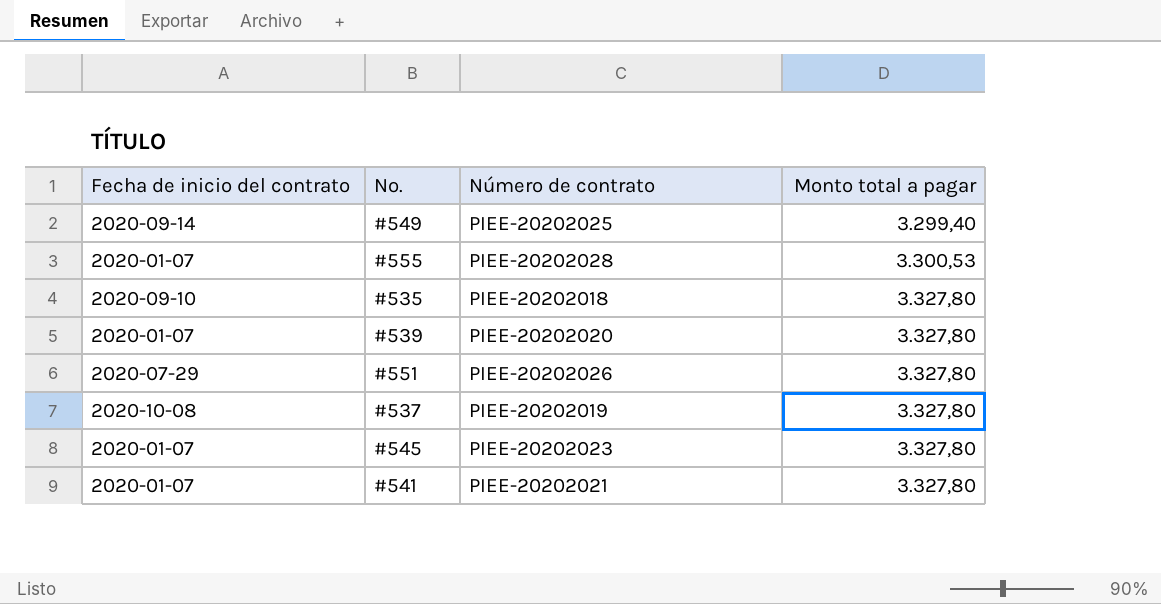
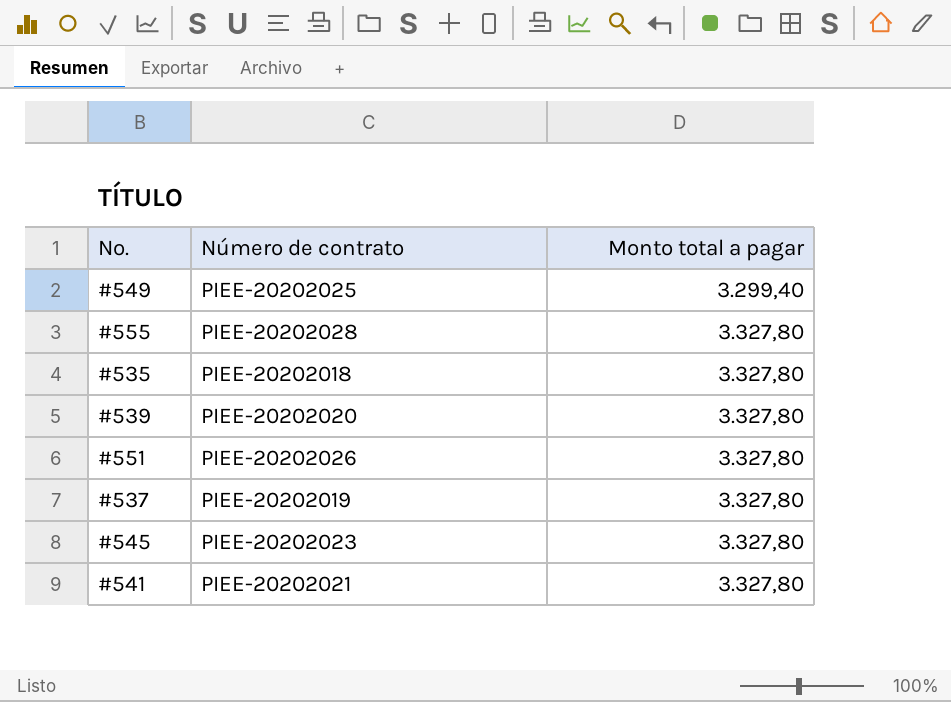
column Fecha de inicio del contrato | position: 1 -> none
#555 | Monto total a pagar: 3.300,53 -> 3.327,80

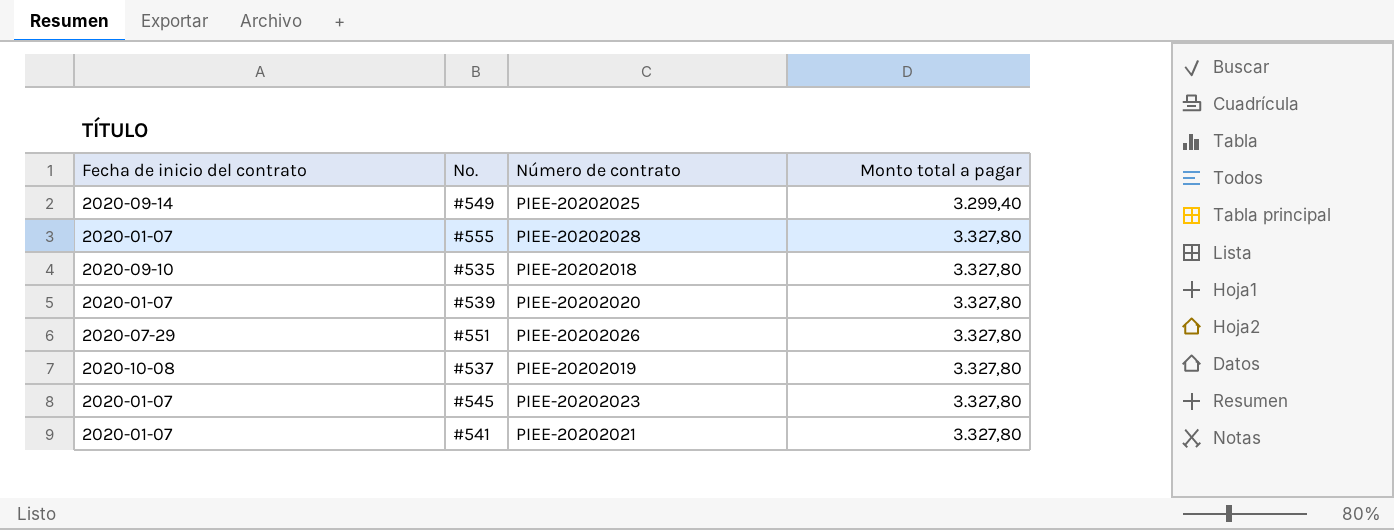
column Fecha de inicio del contrato | position: none -> 1

